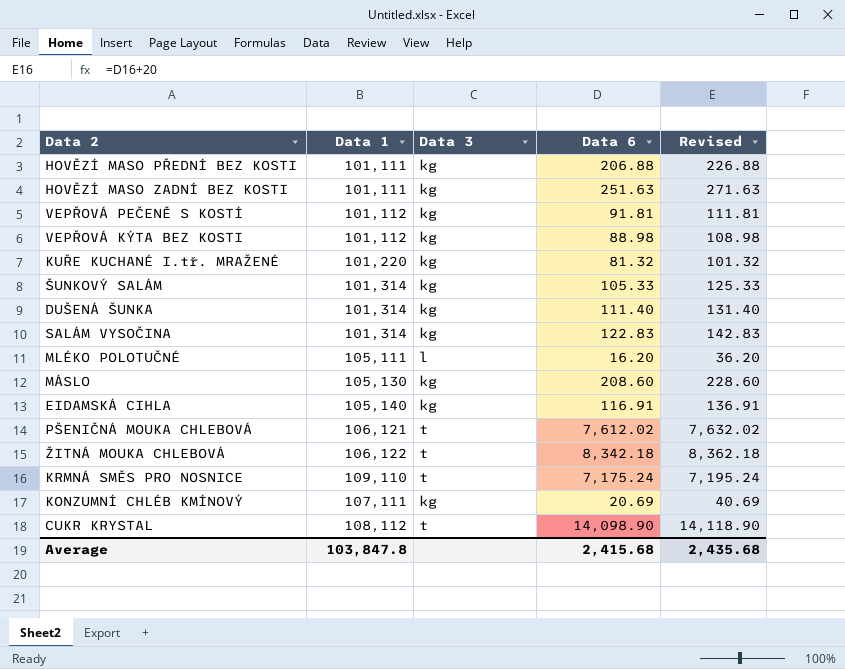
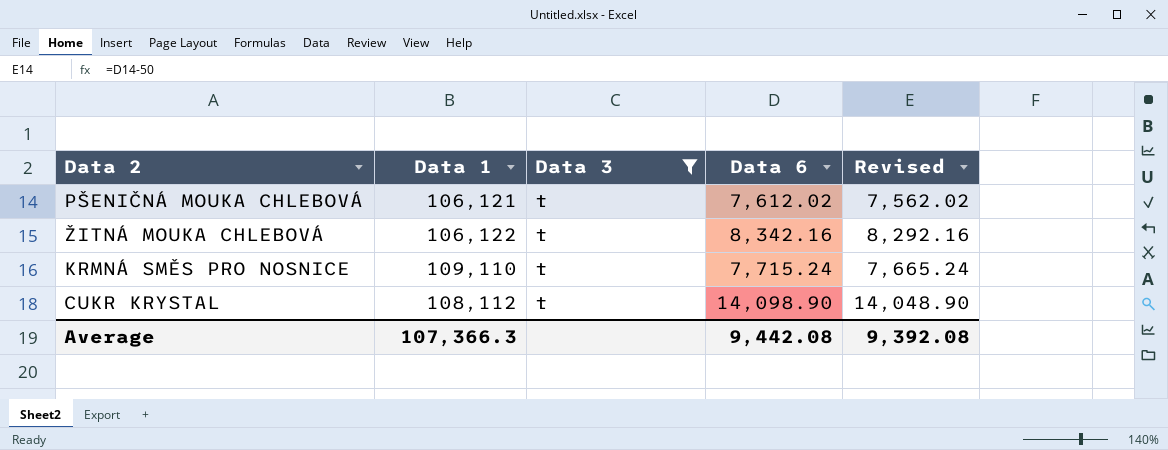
filter: none -> Data 3 = t
column Revised | formula: [Data 6] + 20 -> [Data 6] - 50
ŽITNÁ MOUKA CHLEBOVÁ | Data 6: 8,342.18 -> 8,342.16
KRMNÁ SMĚS PRO NOSNICE | Data 6: 7,175.24 -> 7,715.24
Average | Data 1: 103,847.8 -> 107,366.3
Average | Data 6: 2,415.68 -> 9,442.08
Average | Revised: 2,435.68 -> 9,392.08

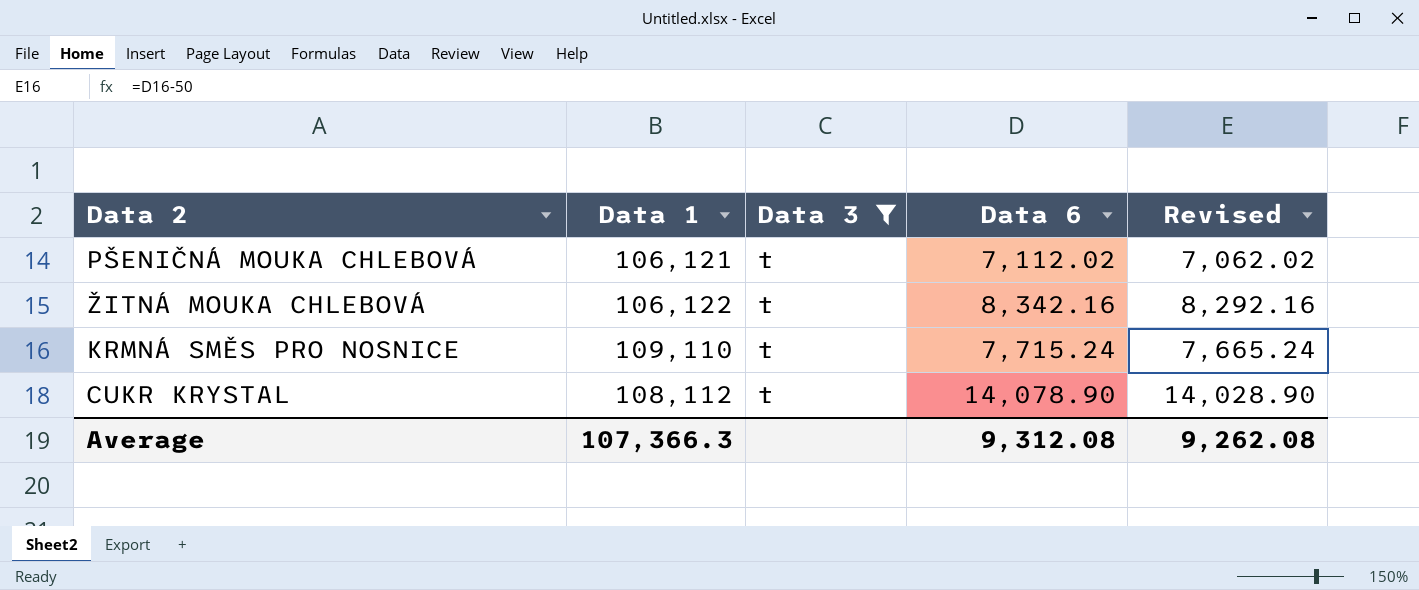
PŠENIČNÁ MOUKA CHLEBOVÁ | Data 6: 7,612.02 -> 7,112.02
PŠENIČNÁ MOUKA CHLEBOVÁ | Revised: 7,562.02 -> 7,062.02
CUKR KRYSTAL | Data 6: 14,098.90 -> 14,078.90
CUKR KRYSTAL | Revised: 14,048.90 -> 14,028.90
Average | Data 6: 9,442.08 -> 9,312.08
Average | Revised: 9,392.08 -> 9,262.08

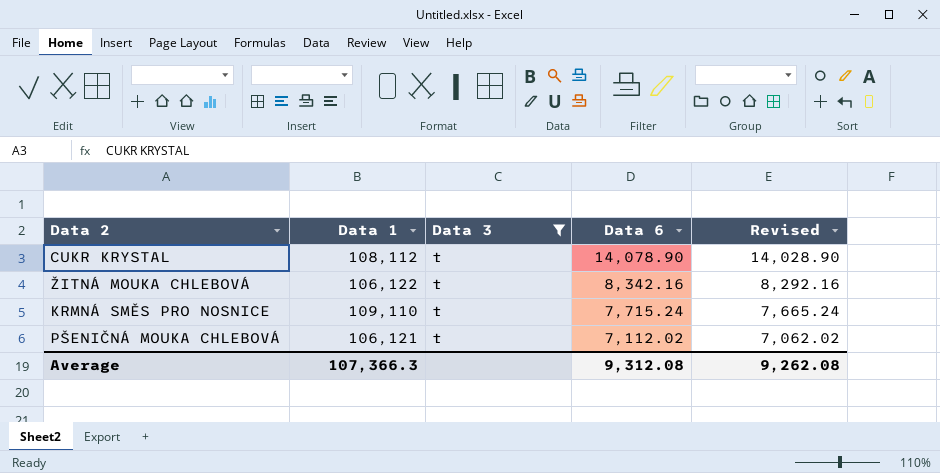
row order: none -> Data 6 descending

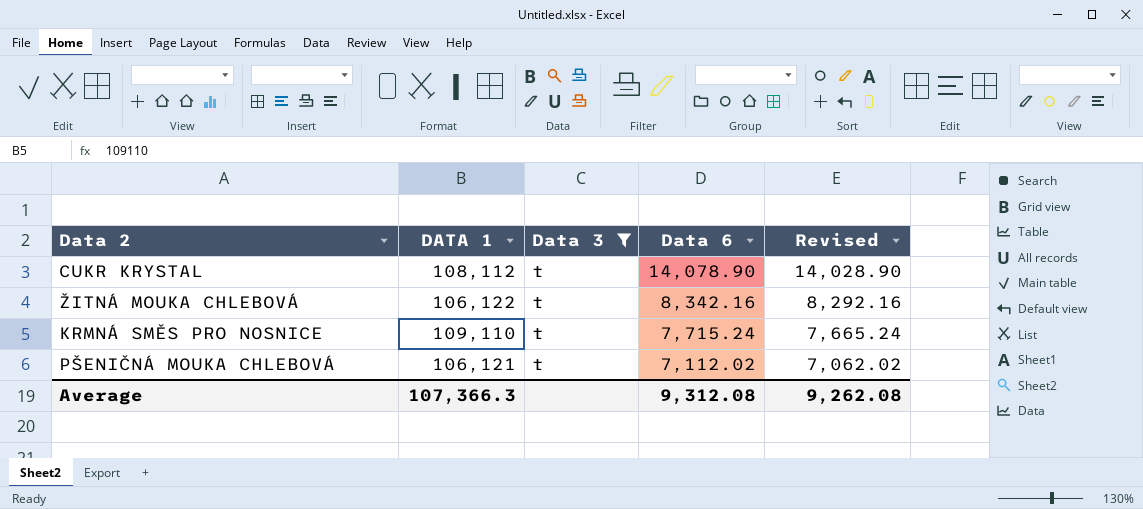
column name: Data 1 -> DATA 1

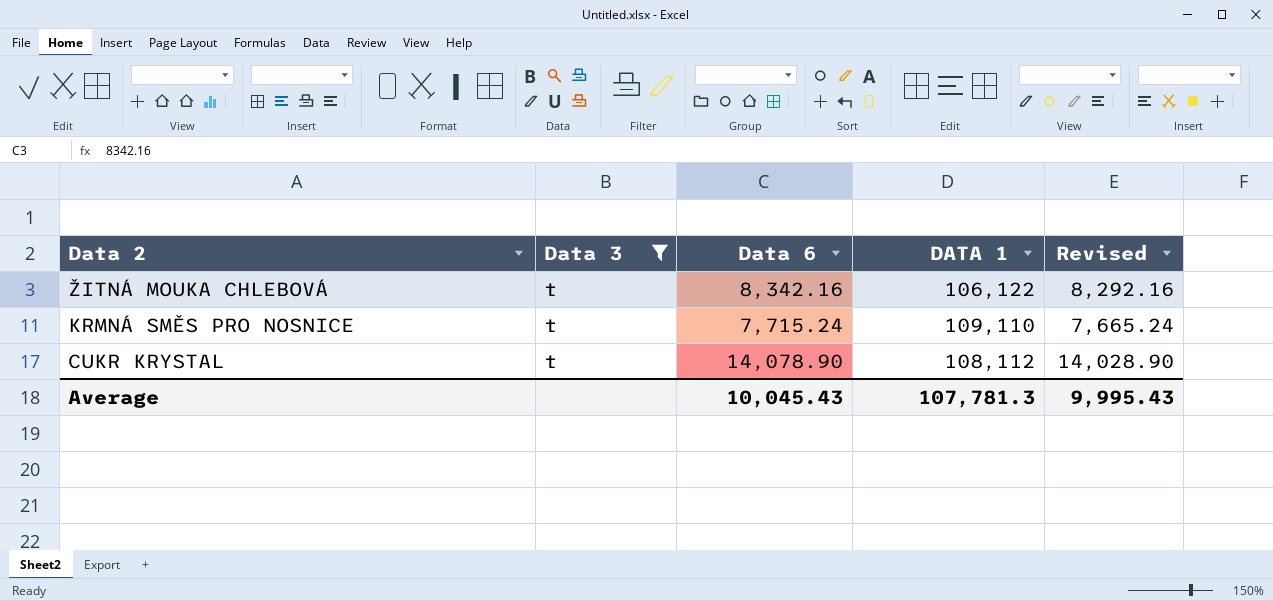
row order: Data 6 descending -> Data 2 descending
column DATA 1 | position: 2 -> 4
row PŠENIČNÁ MOUKA CHLEBOVÁ: 106,121 | t | 7,112.02 | 7,062.02 -> none
Average | Data 6: 9,312.08 -> 10,045.43
Average | DATA 1: 107,366.3 -> 107,781.3
Average | Revised: 9,262.08 -> 9,995.43

